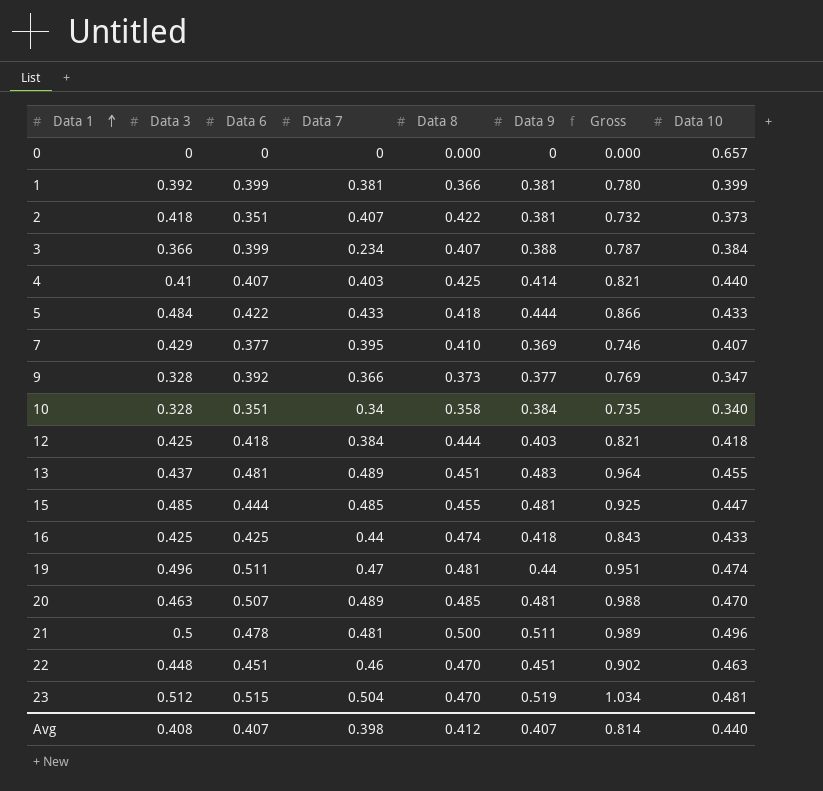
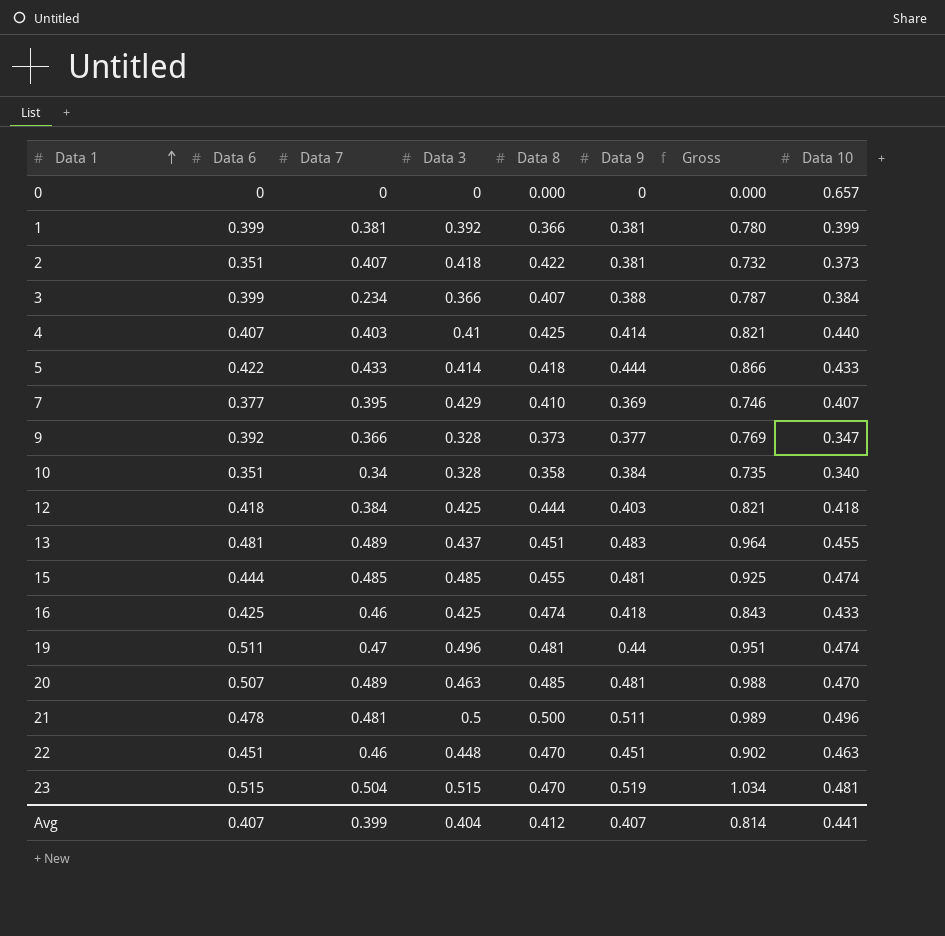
column Data 3 | position: 2 -> 4
5 | Data 3: 0.484 -> 0.414
15 | Data 10: 0.447 -> 0.474
16 | Data 7: 0.44 -> 0.46
23 | Data 3: 0.512 -> 0.515
Avg | Data 7: 0.398 -> 0.399
Avg | Data 3: 0.408 -> 0.404
Avg | Data 10: 0.440 -> 0.441

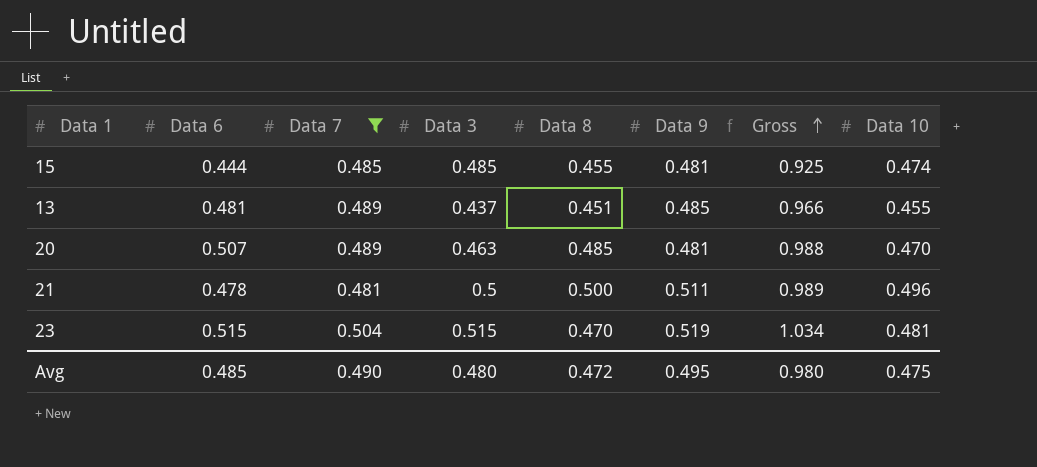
filter: none -> Data 7 >= 0.481
row order: Data 1 ascending -> Gross ascending
13 | Data 9: 0.483 -> 0.485
13 | Gross: 0.964 -> 0.966
Avg | Data 6: 0.407 -> 0.485
Avg | Data 7: 0.399 -> 0.490
Avg | Data 3: 0.404 -> 0.480
Avg | Data 8: 0.412 -> 0.472
Avg | Data 9: 0.407 -> 0.495
Avg | Gross: 0.814 -> 0.980
Avg | Data 10: 0.441 -> 0.475

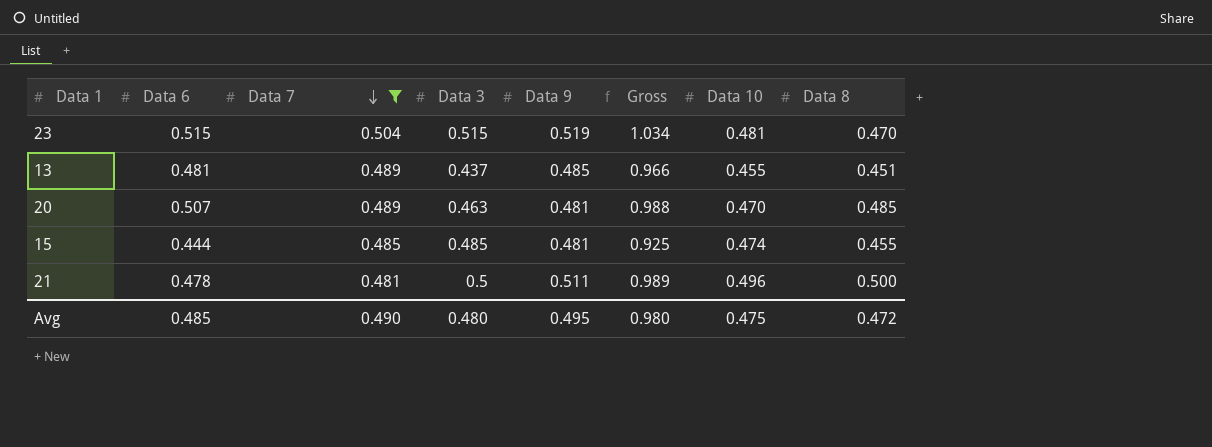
row order: Gross ascending -> Data 7 descending
column Data 8 | position: 5 -> 8

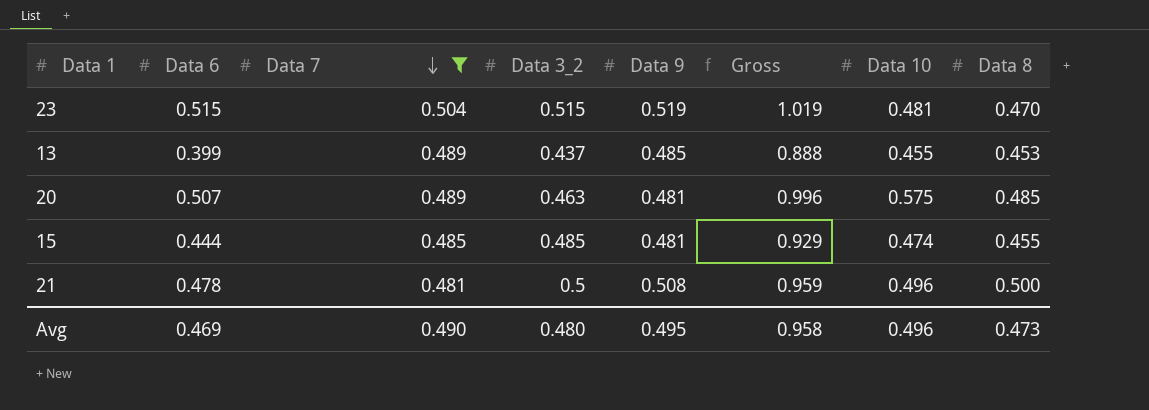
column name: Data 3 -> Data 3_2
column Gross | formula: [Data 6] + [Data 9] -> [Data 6] + [Data 7]
13 | Data 6: 0.481 -> 0.399
13 | Data 8: 0.451 -> 0.453
20 | Data 10: 0.470 -> 0.575
21 | Data 9: 0.511 -> 0.508
Avg | Data 6: 0.485 -> 0.469
Avg | Gross: 0.980 -> 0.958
Avg | Data 10: 0.475 -> 0.496
Avg | Data 8: 0.472 -> 0.473

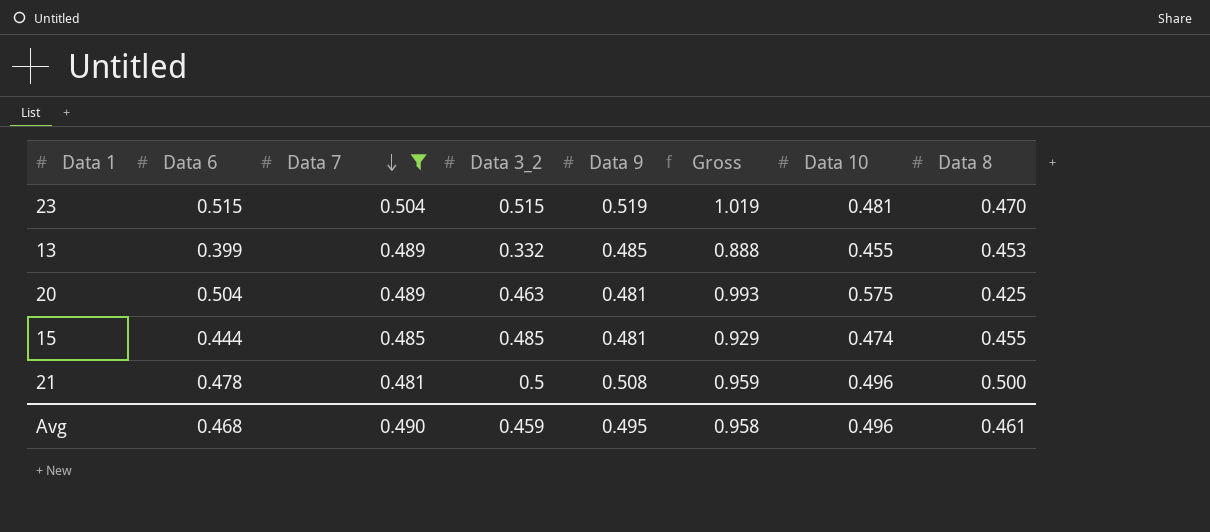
13 | Data 3_2: 0.437 -> 0.332
20 | Data 6: 0.507 -> 0.504
20 | Gross: 0.996 -> 0.993
20 | Data 8: 0.485 -> 0.425
Avg | Data 6: 0.469 -> 0.468
Avg | Data 3_2: 0.480 -> 0.459
Avg | Data 8: 0.473 -> 0.461

